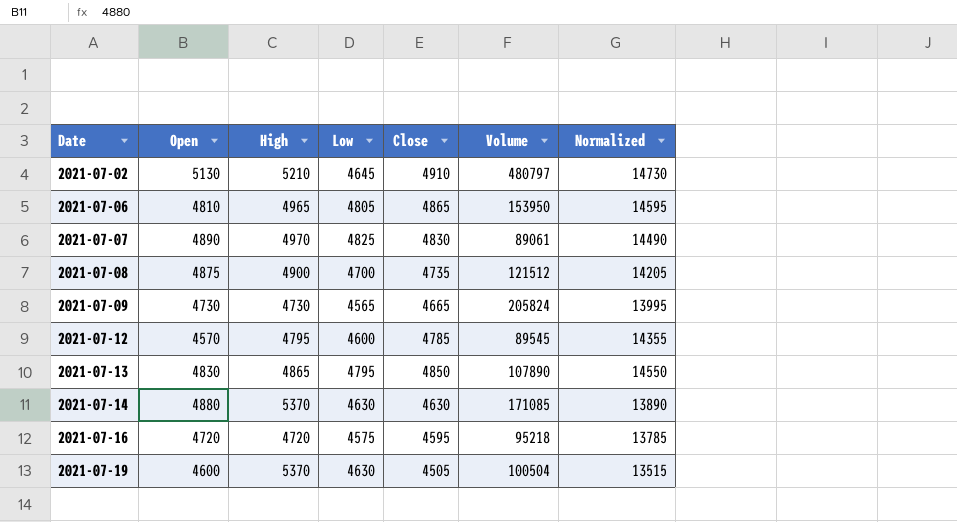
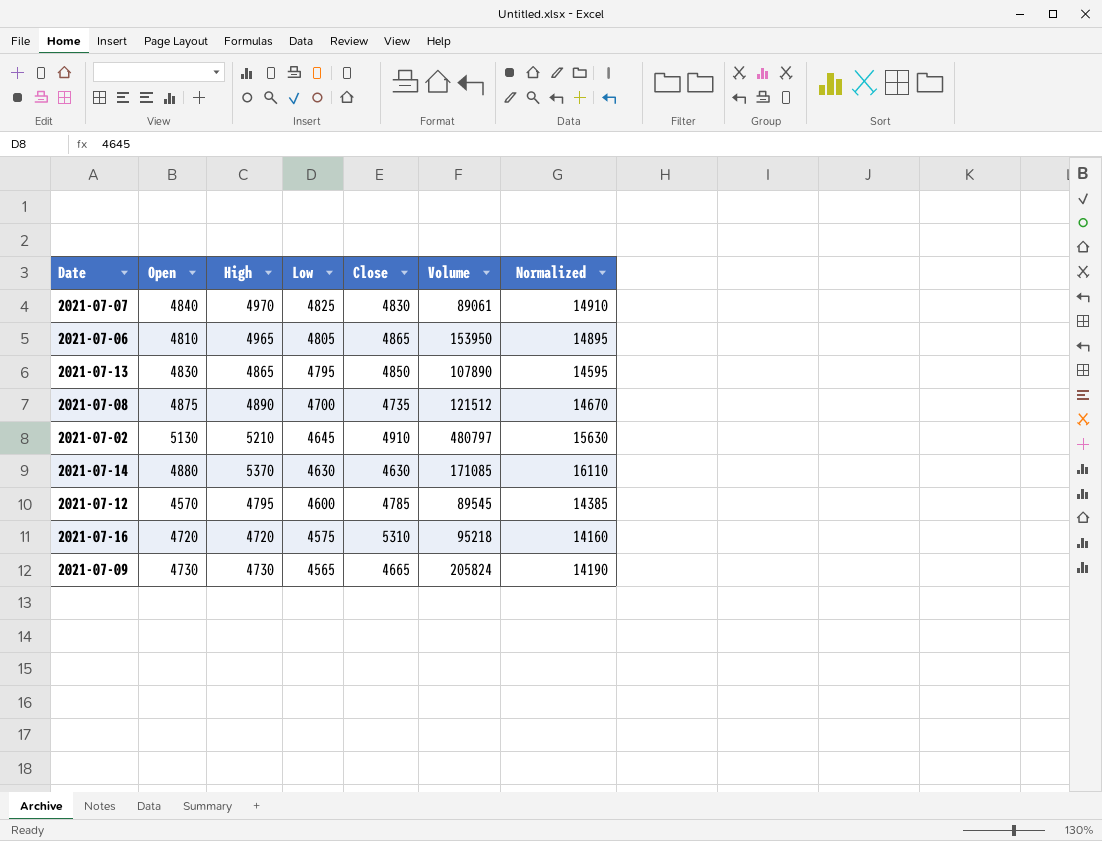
row order: Date ascending -> Low descending
column Normalized | formula: [Close] * 3 -> [High] * 3
row 2021-07-19: 4600 | 5370 | 4630 | 4505 | 100504 | 13515 -> none
2021-07-07 | Open: 4890 -> 4840
2021-07-08 | High: 4900 -> 4890
2021-07-16 | Close: 4595 -> 5310

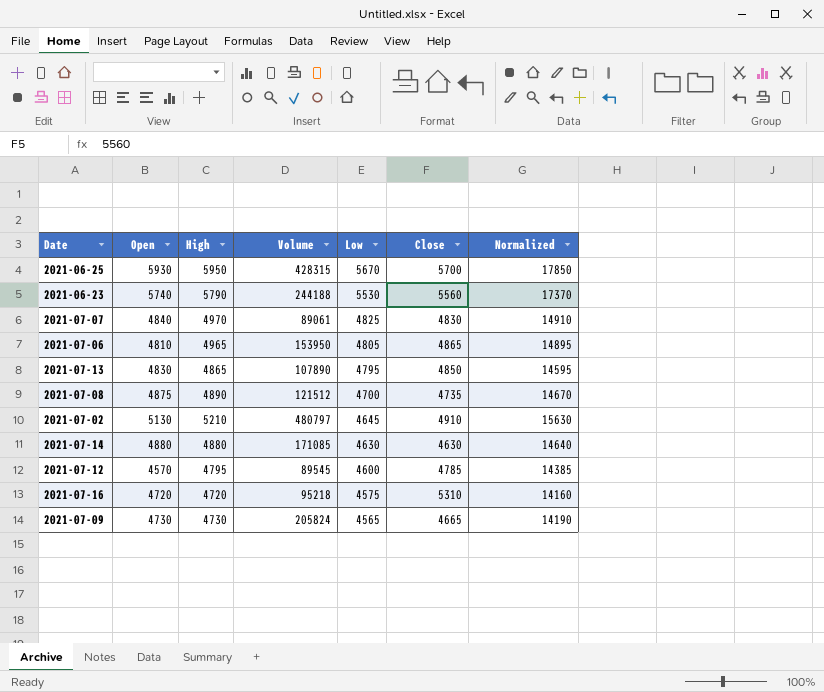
column Volume | position: 6 -> 4
row 2021-06-25: none -> 5930 | 5950 | 428315 | 5670 | 5700 | 17850
row 2021-06-23: none -> 5740 | 5790 | 244188 | 5530 | 5560 | 17370
2021-07-14 | High: 5370 -> 4880
2021-07-14 | Normalized: 16110 -> 14640

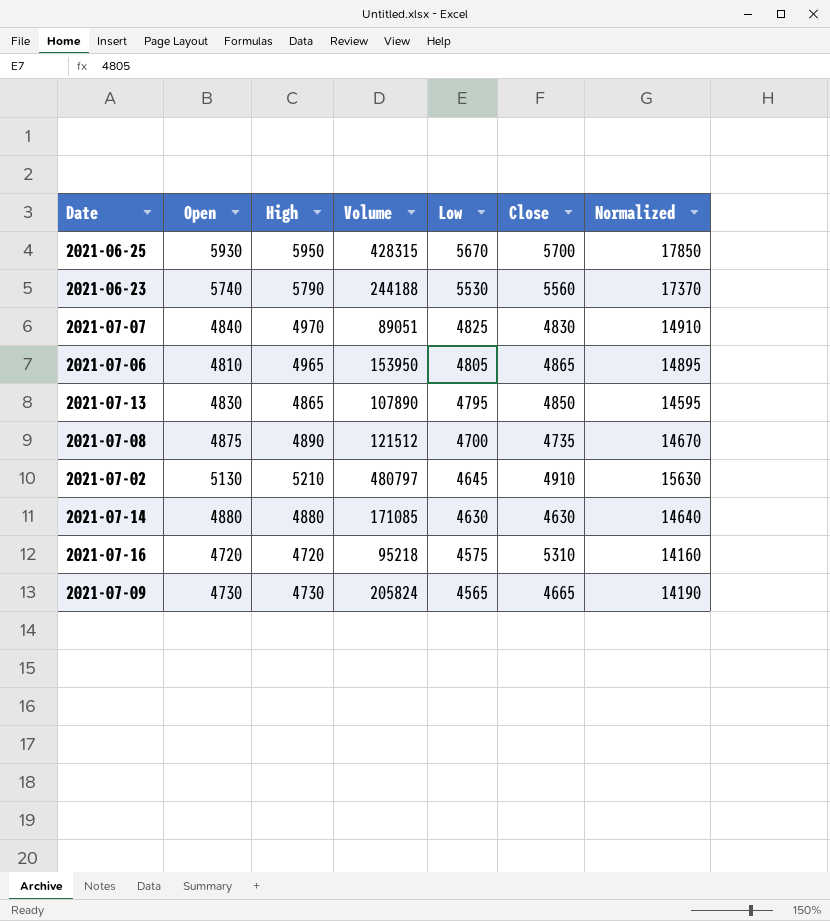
row 2021-07-12: 4570 | 4795 | 89545 | 4600 | 4785 | 14385 -> none
2021-07-07 | Volume: 89061 -> 89051

